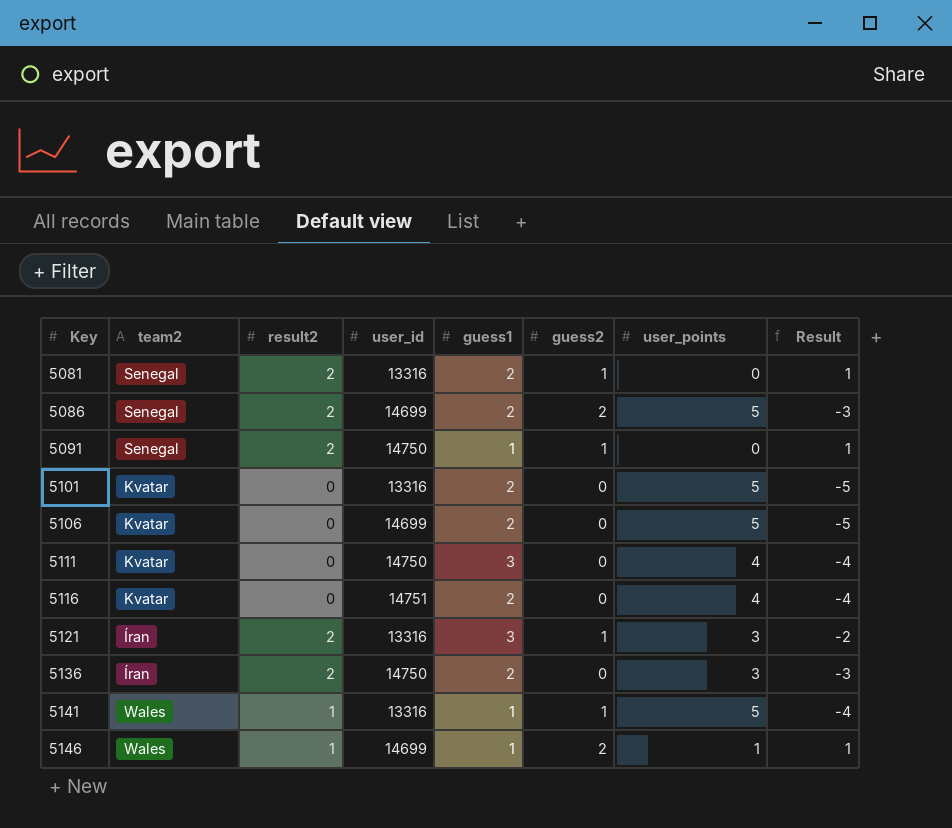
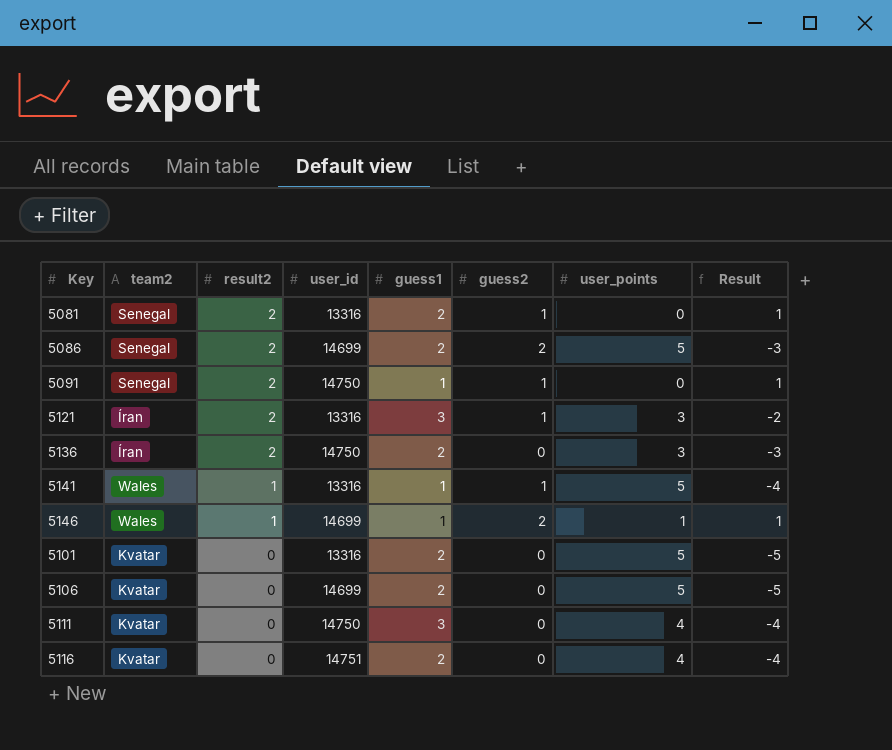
row order: Key ascending -> result2 descending

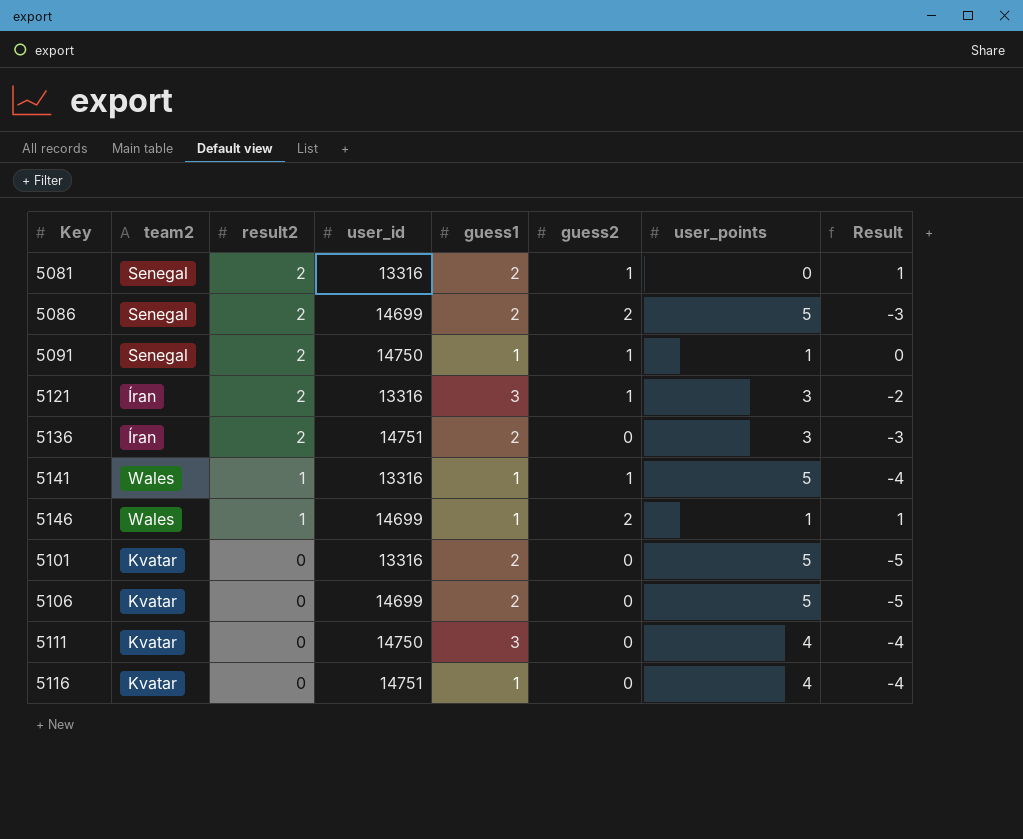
5091 | user_points: 0 -> 1
5091 | Result: 1 -> 0
5136 | user_id: 14750 -> 14751
5116 | guess1: 2 -> 1

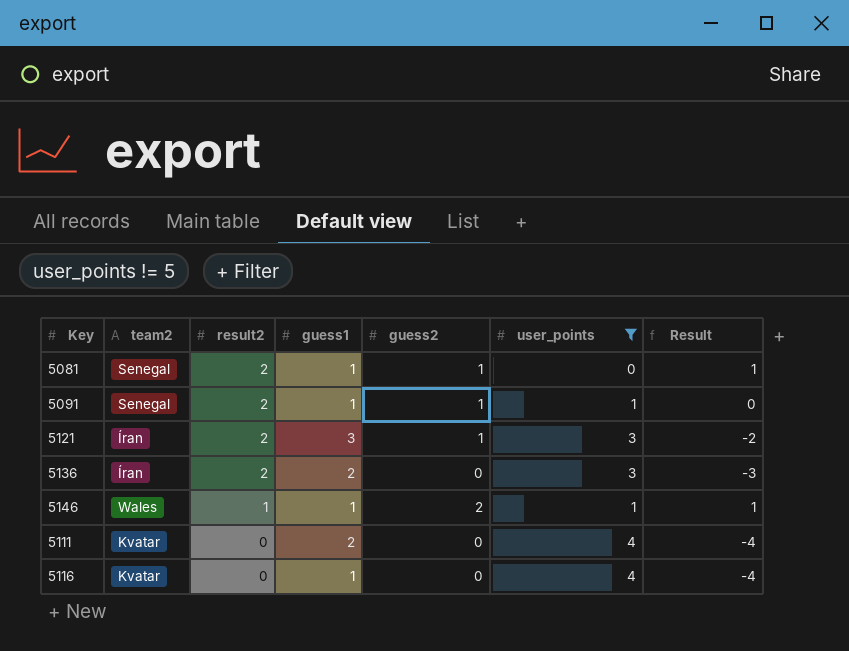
filter: none -> user_points != 5
column user_id | position: 4 -> none
5081 | guess1: 2 -> 1
5111 | guess1: 3 -> 2

